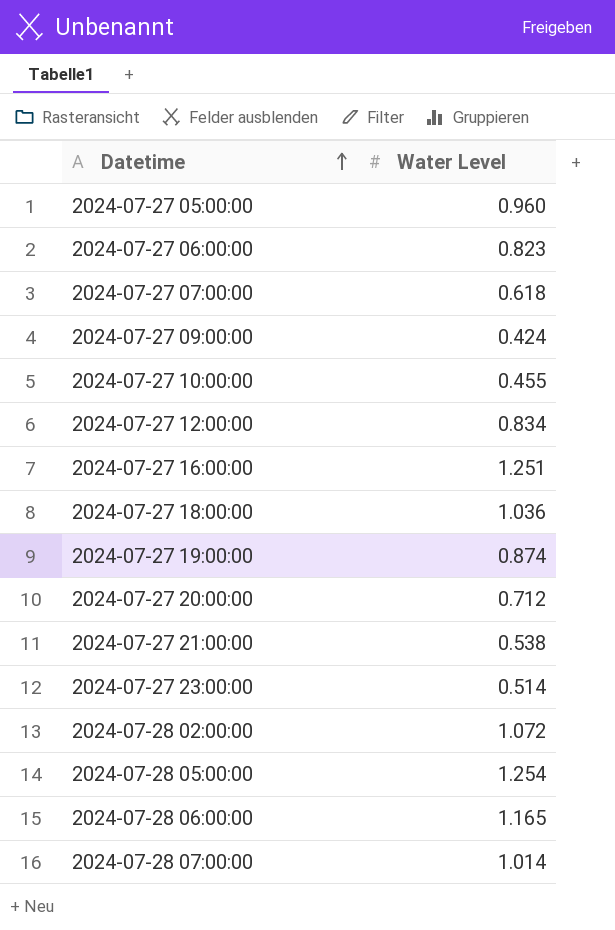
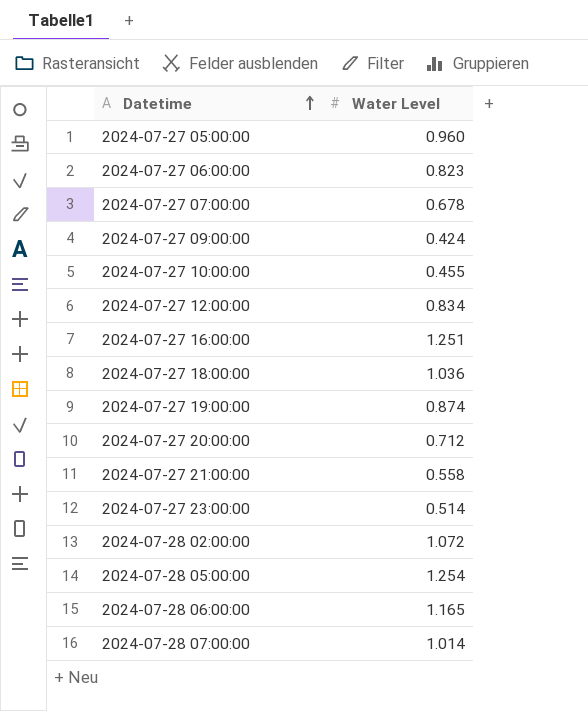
2024-07-27 07:00:00 | Water Level: 0.618 -> 0.678
2024-07-27 21:00:00 | Water Level: 0.538 -> 0.558

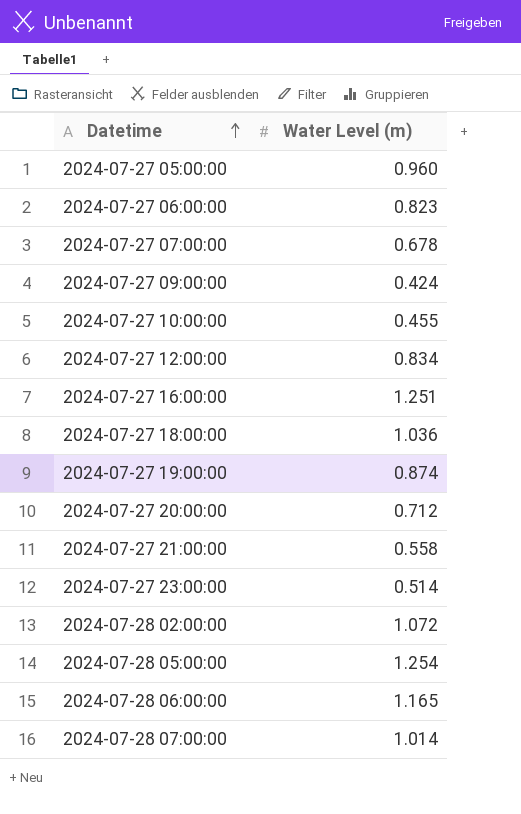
column name: Water Level -> Water Level (m)

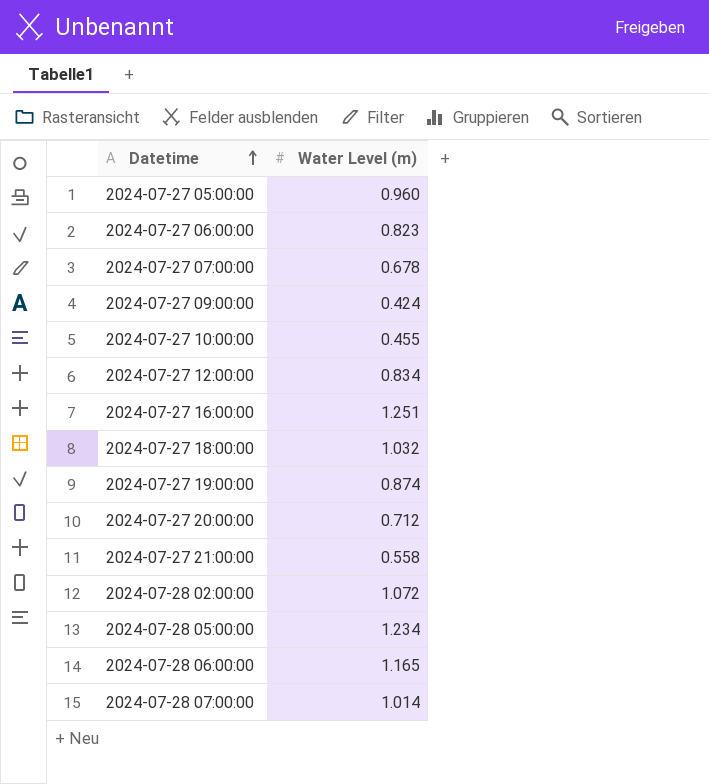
row 2024-07-27 23:00:00: 0.514 -> none
2024-07-27 18:00:00 | Water Level (m): 1.036 -> 1.032
2024-07-28 05:00:00 | Water Level (m): 1.254 -> 1.234

